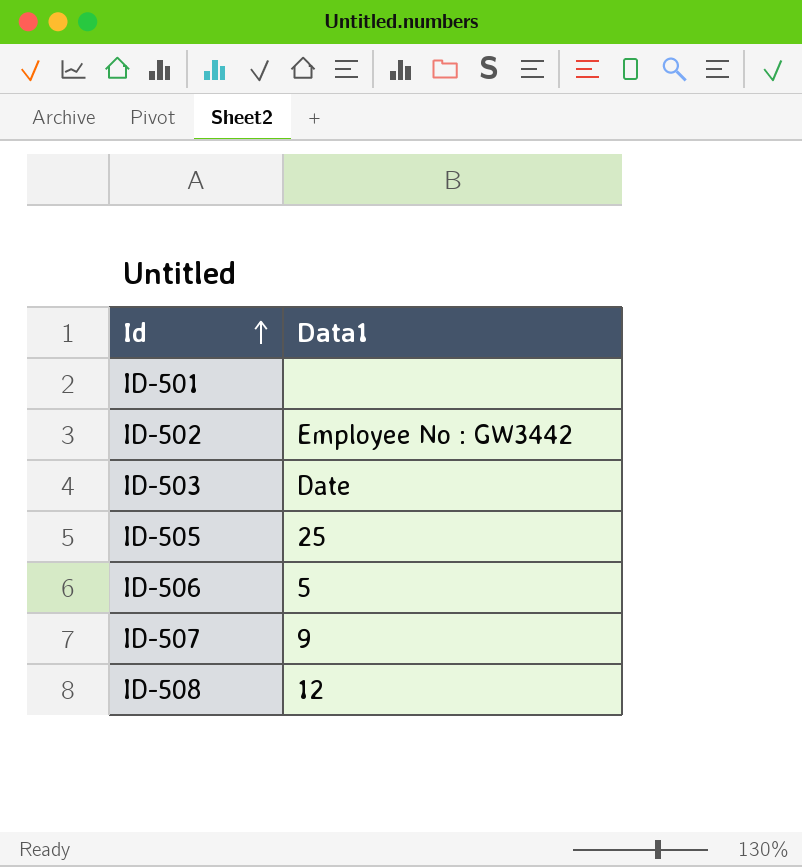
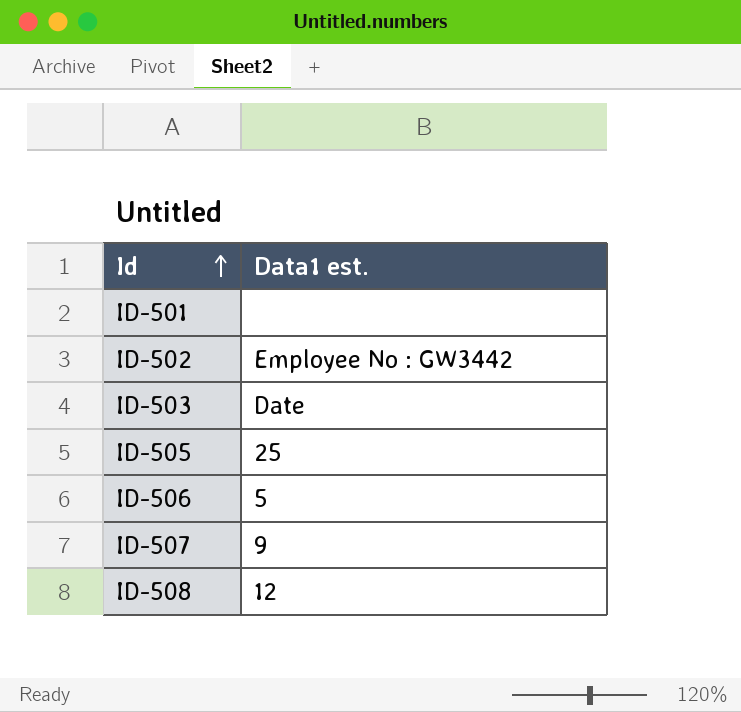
column name: Data1 -> Data1 est.

